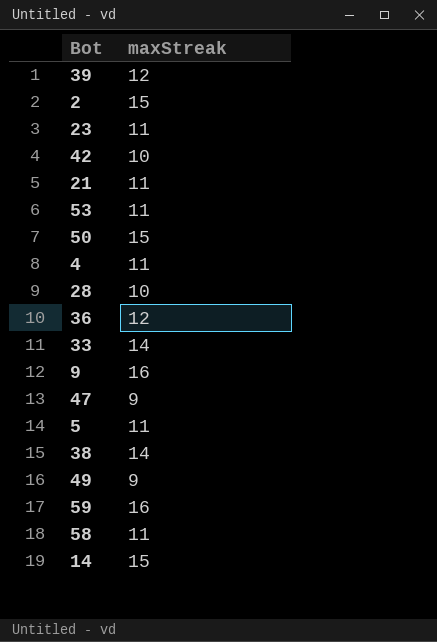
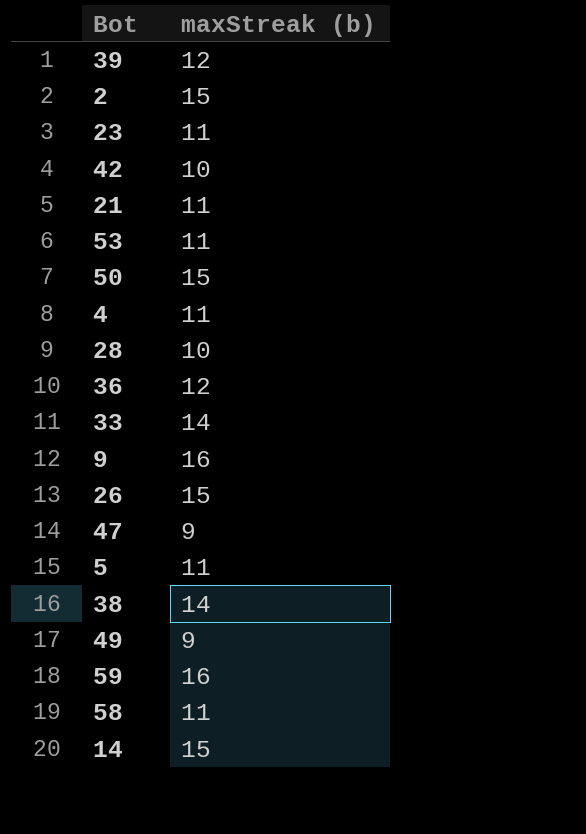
column name: maxStreak -> maxStreak (b)
row 26: none -> 15

